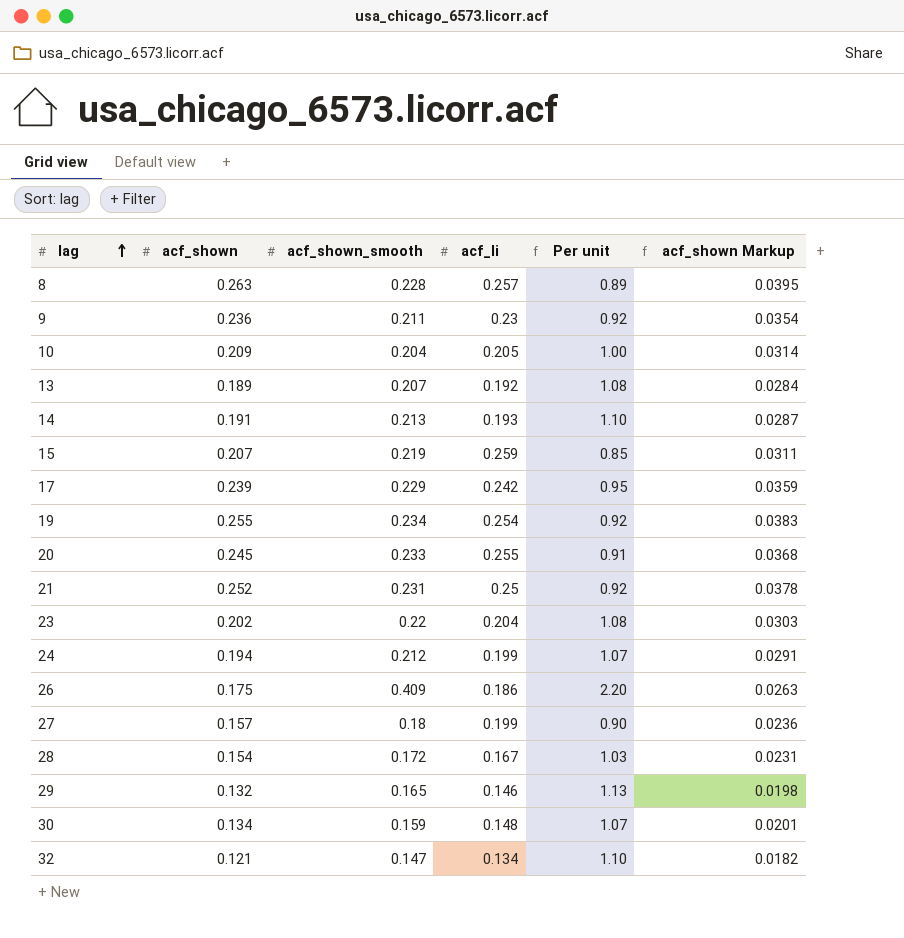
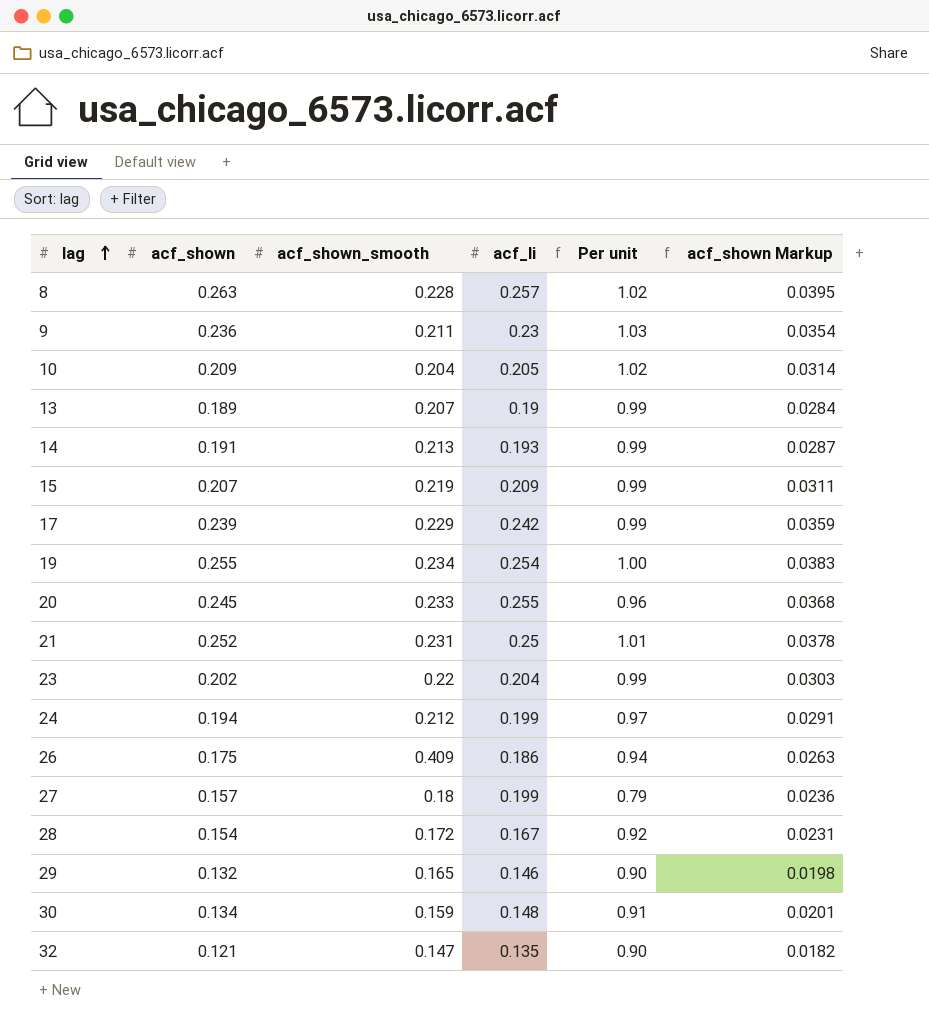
column Per unit | formula: [acf_shown_smooth] / [acf_li] -> [acf_shown] / [acf_li]
13 | acf_li: 0.192 -> 0.19
15 | acf_li: 0.259 -> 0.209
32 | acf_li: 0.134 -> 0.135

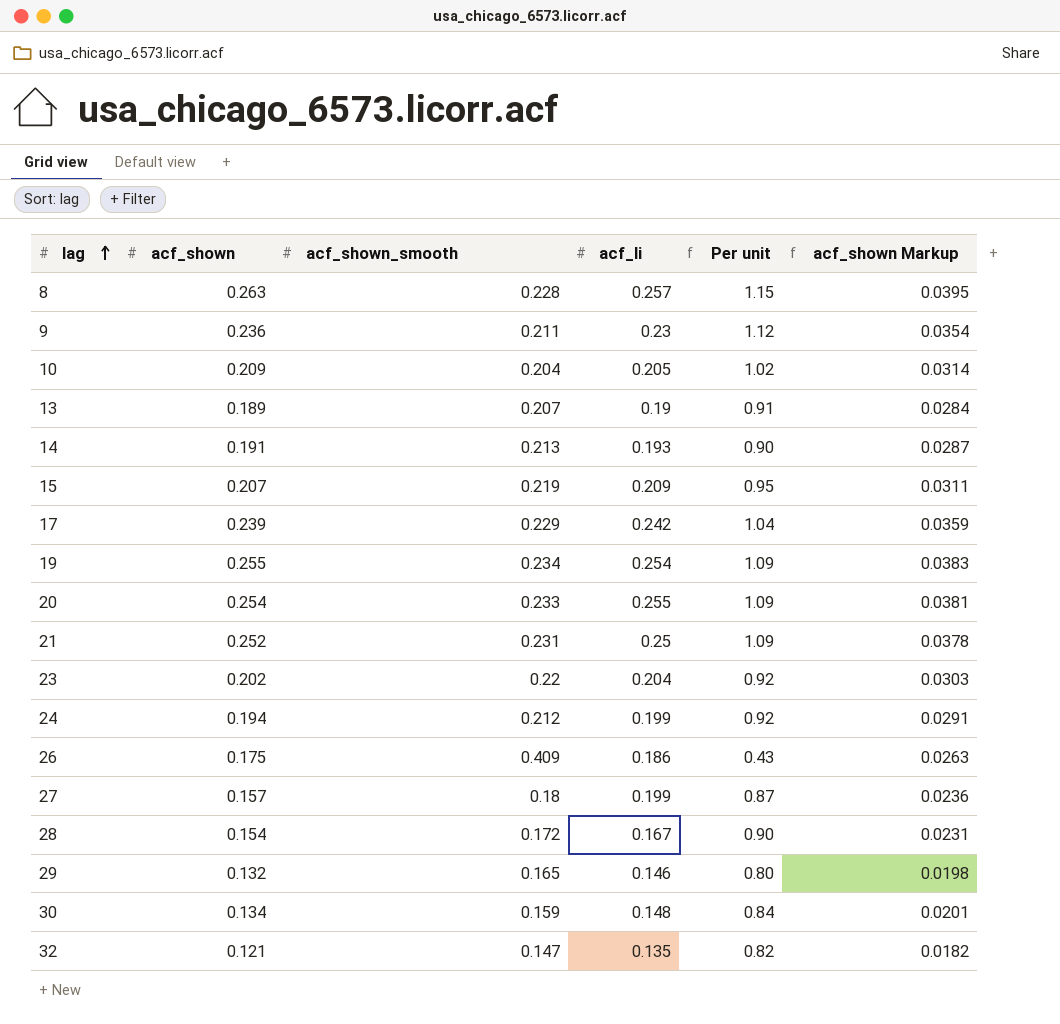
column Per unit | formula: [acf_shown] / [acf_li] -> [acf_shown] / [acf_shown_smooth]
20 | acf_shown: 0.245 -> 0.254
20 | acf_shown Markup: 0.0368 -> 0.0381

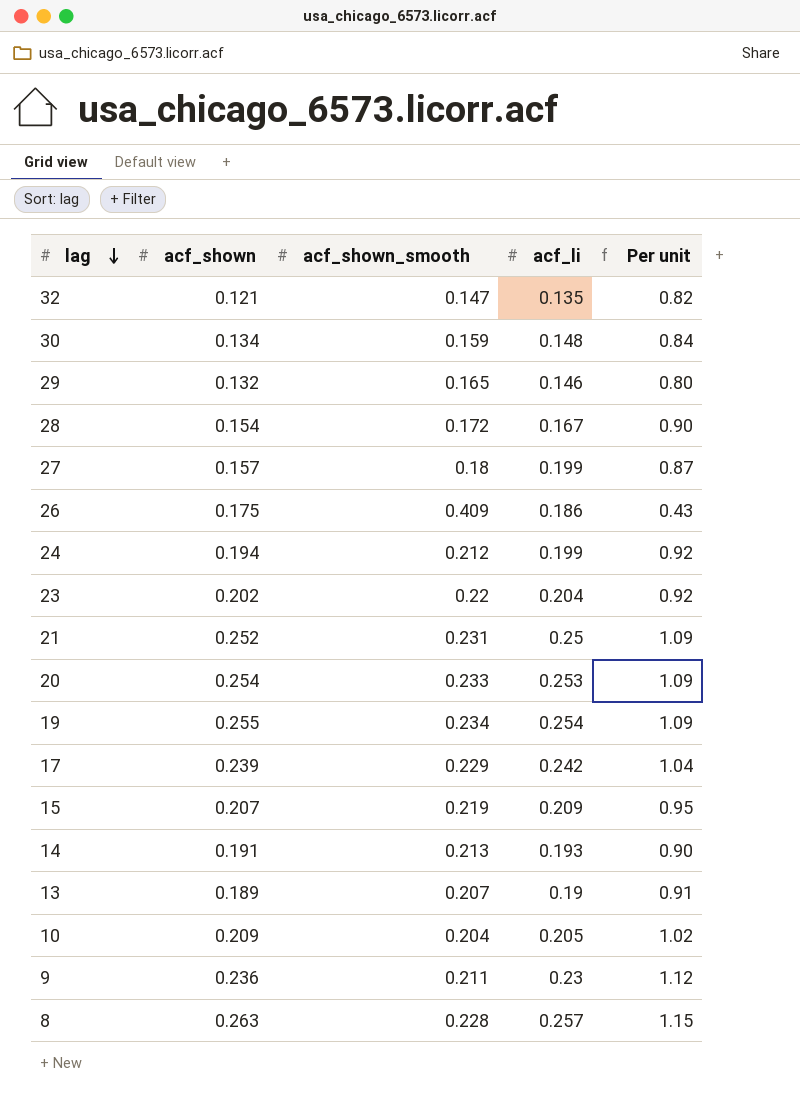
row order: lag ascending -> lag descending
column acf_shown Markup | formula: [acf_shown] * 0.15 -> none
20 | acf_li: 0.255 -> 0.253

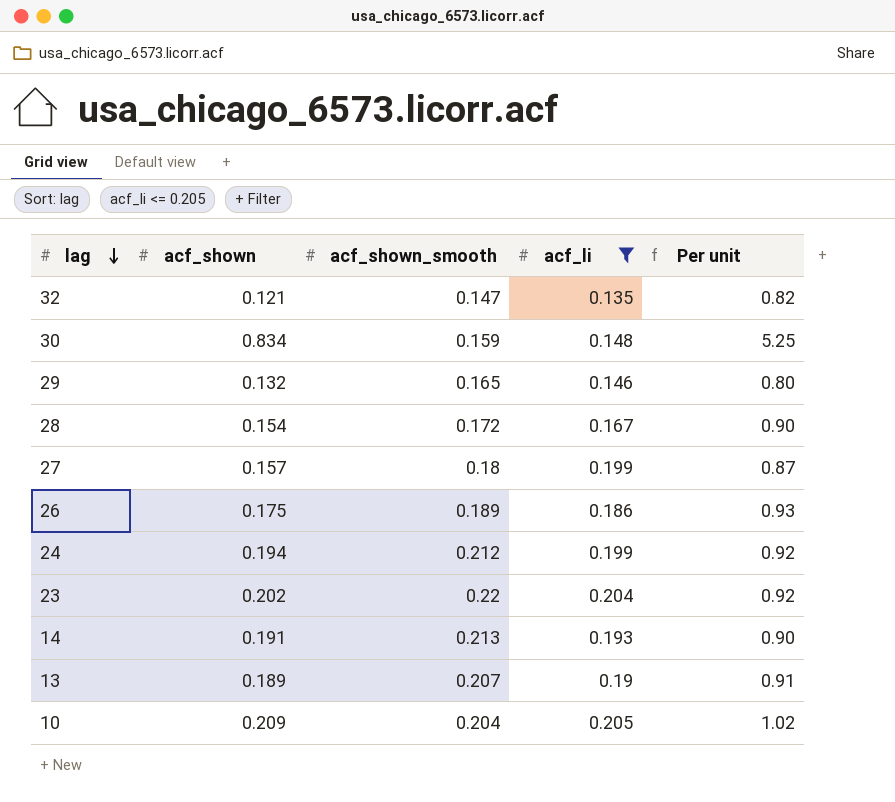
filter: none -> acf_li <= 0.205
30 | acf_shown: 0.134 -> 0.834
30 | Per unit: 0.84 -> 5.25
26 | acf_shown_smooth: 0.409 -> 0.189
26 | Per unit: 0.43 -> 0.93

